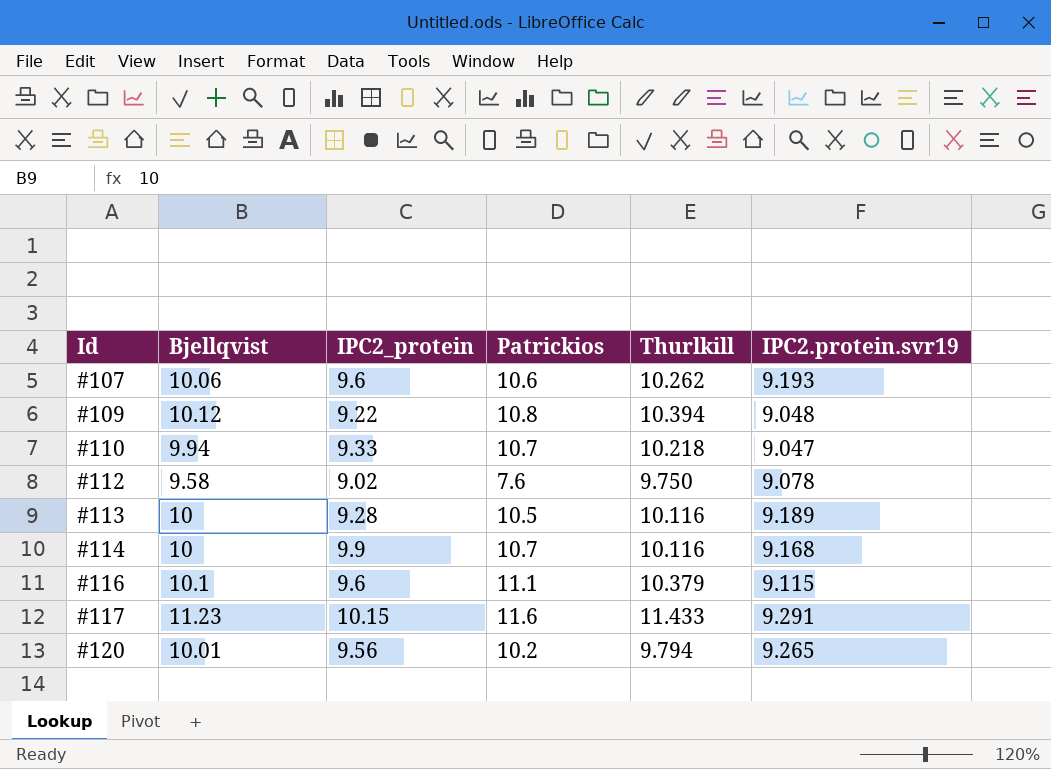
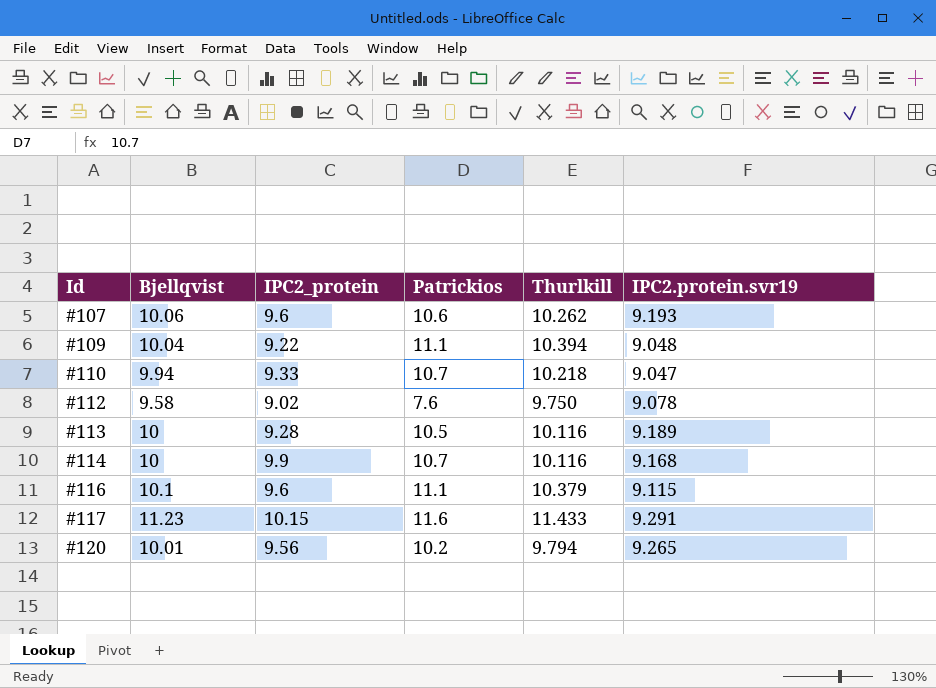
#109 | Bjellqvist: 10.12 -> 10.04
#109 | Patrickios: 10.8 -> 11.1

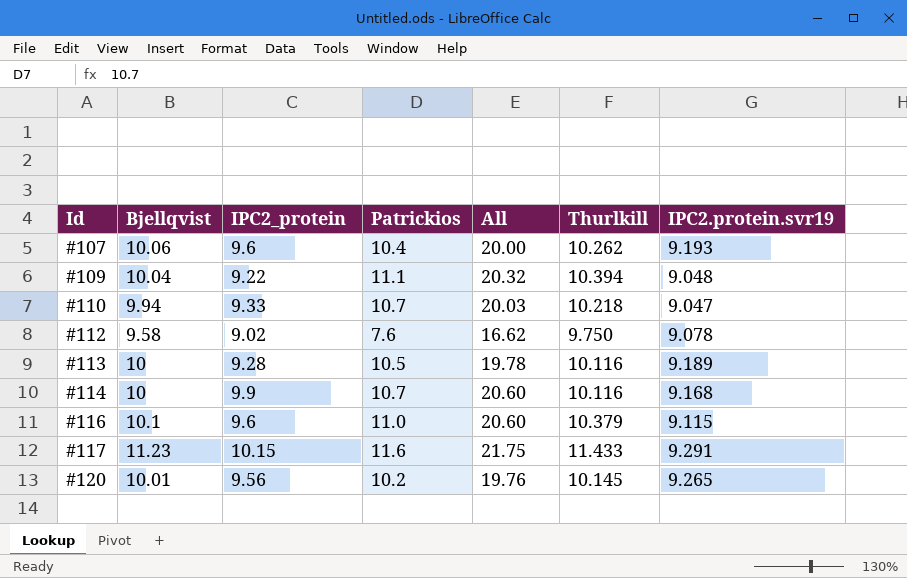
column All | formula: none -> [IPC2_protein] + [Patrickios]
#107 | Patrickios: 10.6 -> 10.4
#116 | Patrickios: 11.1 -> 11.0
#120 | Thurlkill: 9.794 -> 10.145

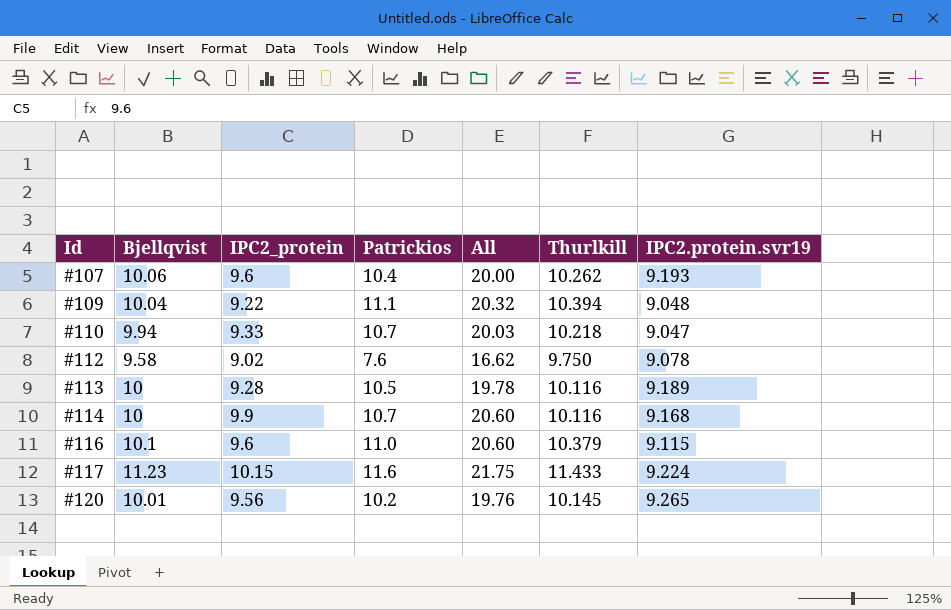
#117 | IPC2.protein.svr19: 9.291 -> 9.224

